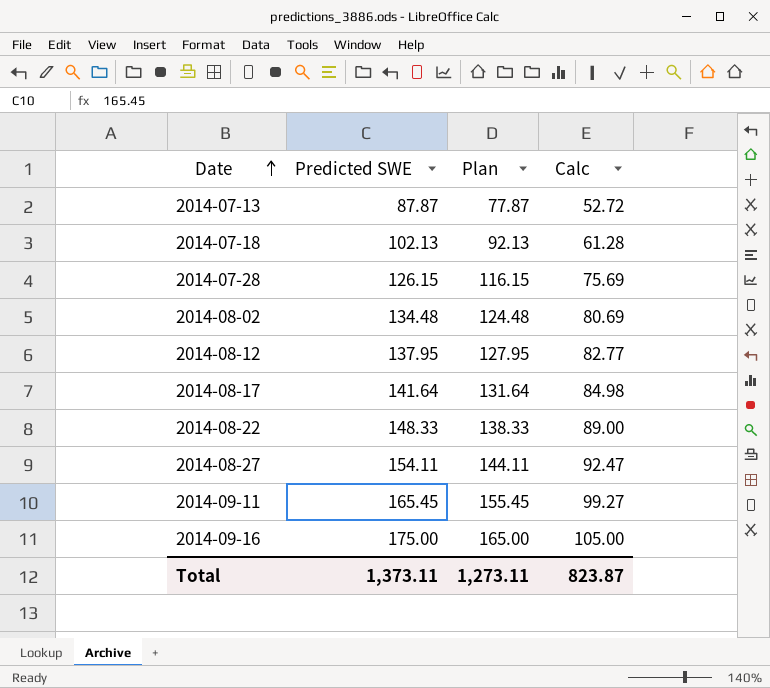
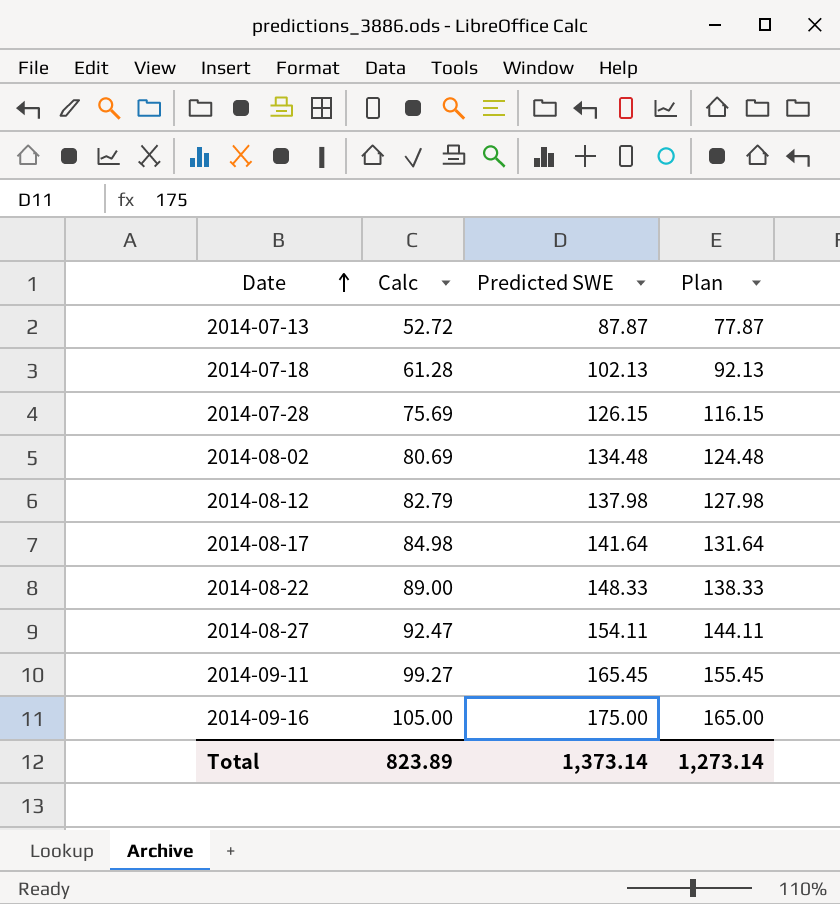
column Calc | position: 4 -> 2
2014-08-12 | Calc: 82.77 -> 82.79
2014-08-12 | Predicted SWE: 137.95 -> 137.98
2014-08-12 | Plan: 127.95 -> 127.98
Total | Calc: 823.87 -> 823.89
Total | Predicted SWE: 1,373.11 -> 1,373.14
Total | Plan: 1,273.11 -> 1,273.14

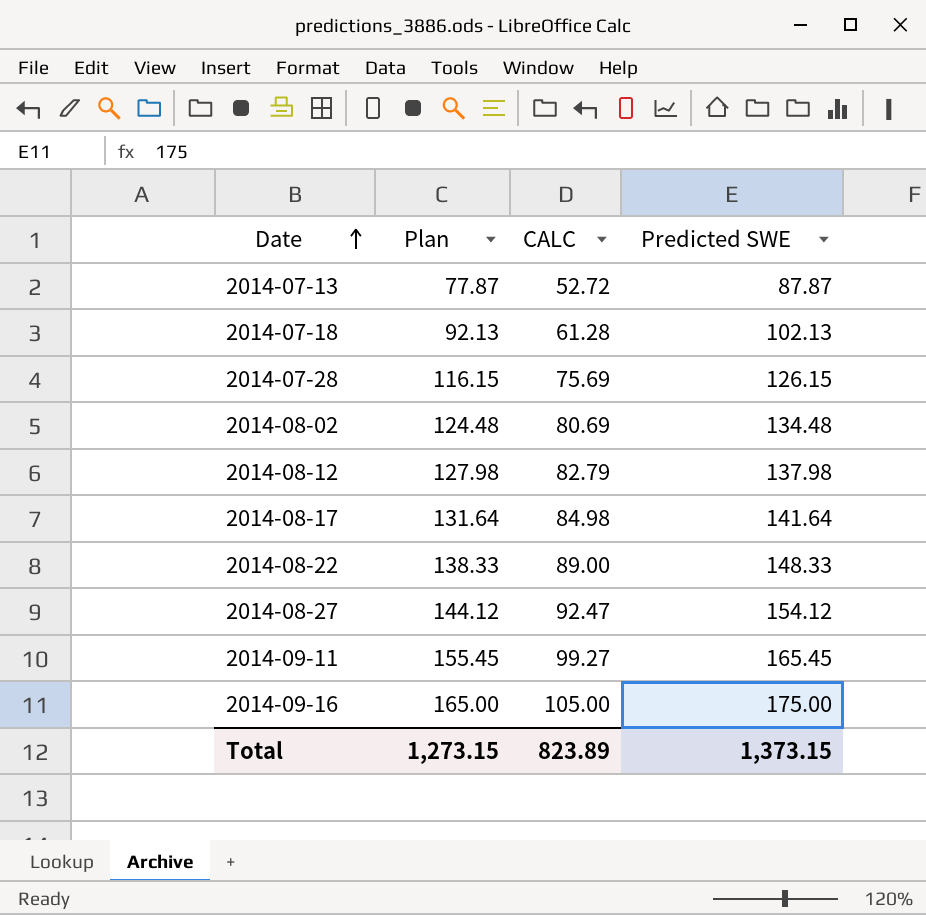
column Plan | position: 4 -> 2
column name: Calc -> CALC
2014-08-27 | Plan: 144.11 -> 144.12
2014-08-27 | Predicted SWE: 154.11 -> 154.12
Total | Plan: 1,273.14 -> 1,273.15
Total | Predicted SWE: 1,373.14 -> 1,373.15

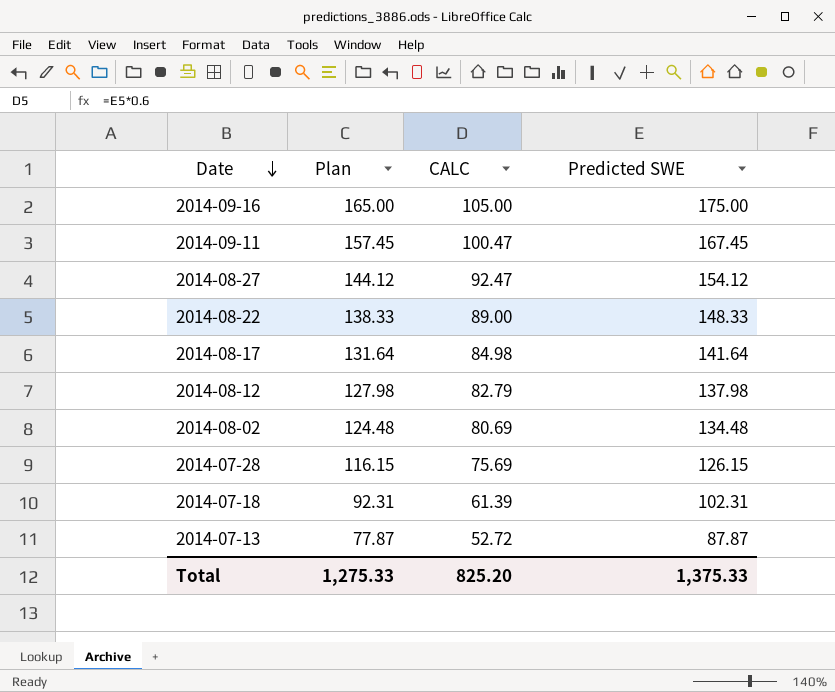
row order: Date ascending -> Date descending
2014-09-11 | Plan: 155.45 -> 157.45
2014-09-11 | CALC: 99.27 -> 100.47
2014-09-11 | Predicted SWE: 165.45 -> 167.45
2014-07-18 | Plan: 92.13 -> 92.31
2014-07-18 | CALC: 61.28 -> 61.39
2014-07-18 | Predicted SWE: 102.13 -> 102.31
Total | Plan: 1,273.15 -> 1,275.33
Total | CALC: 823.89 -> 825.20
Total | Predicted SWE: 1,373.15 -> 1,375.33

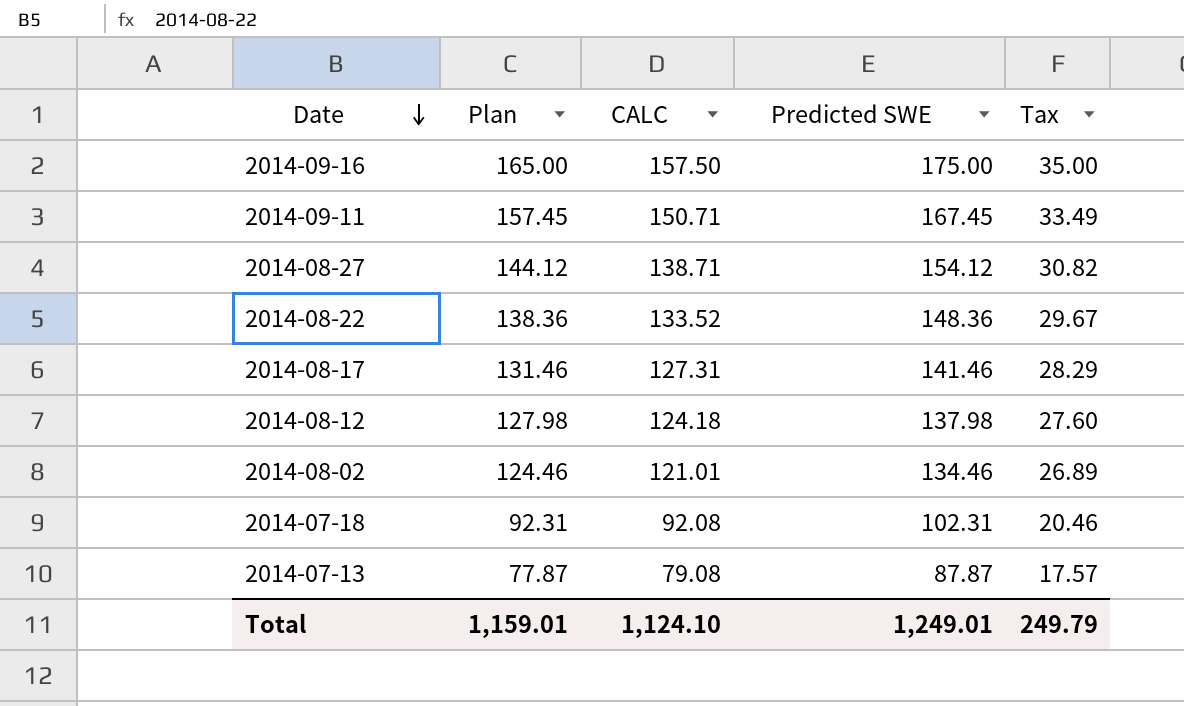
column CALC | formula: [Predicted SWE] * 0.6 -> [Predicted SWE] * 0.9
column Tax | formula: none -> [Predicted SWE] * 0.2
row 2014-07-28: 116.15 | 75.69 | 126.15 -> none
2014-08-22 | Plan: 138.33 -> 138.36
2014-08-22 | Predicted SWE: 148.33 -> 148.36
2014-08-17 | Plan: 131.64 -> 131.46
2014-08-17 | Predicted SWE: 141.64 -> 141.46
2014-08-02 | Plan: 124.48 -> 124.46
2014-08-02 | Predicted SWE: 134.48 -> 134.46
Total | Plan: 1,275.33 -> 1,159.01
Total | CALC: 825.20 -> 1,124.10
Total | Predicted SWE: 1,375.33 -> 1,249.01

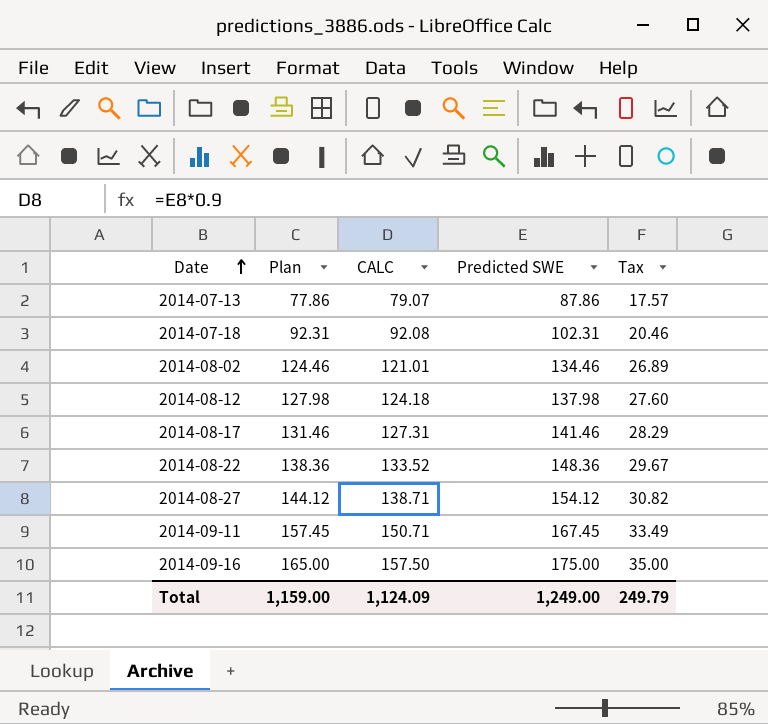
row order: Date descending -> Date ascending
2014-07-13 | Plan: 77.87 -> 77.86
2014-07-13 | CALC: 79.08 -> 79.07
2014-07-13 | Predicted SWE: 87.87 -> 87.86
Total | Plan: 1,159.01 -> 1,159.00
Total | CALC: 1,124.10 -> 1,124.09
Total | Predicted SWE: 1,249.01 -> 1,249.00

